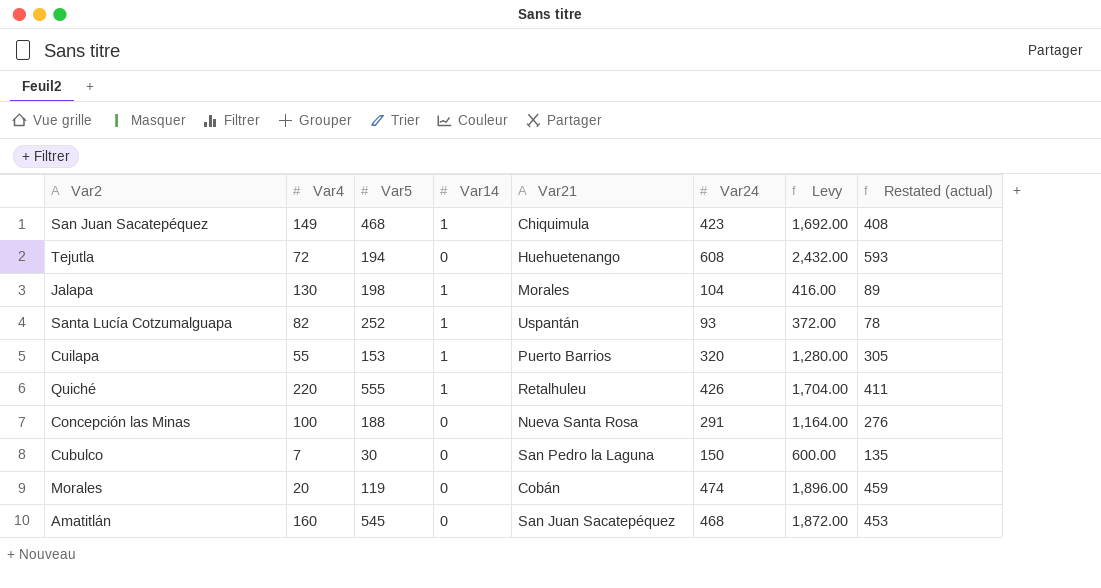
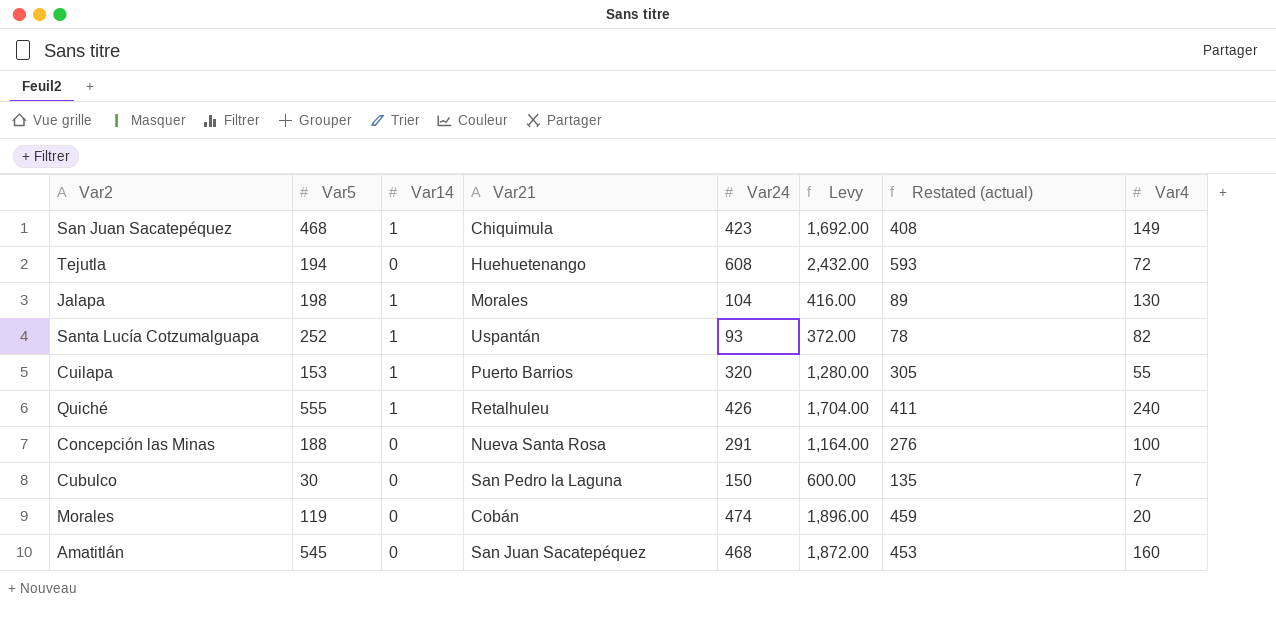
column Var4 | position: 2 -> 8
Quiché | Var4: 220 -> 240

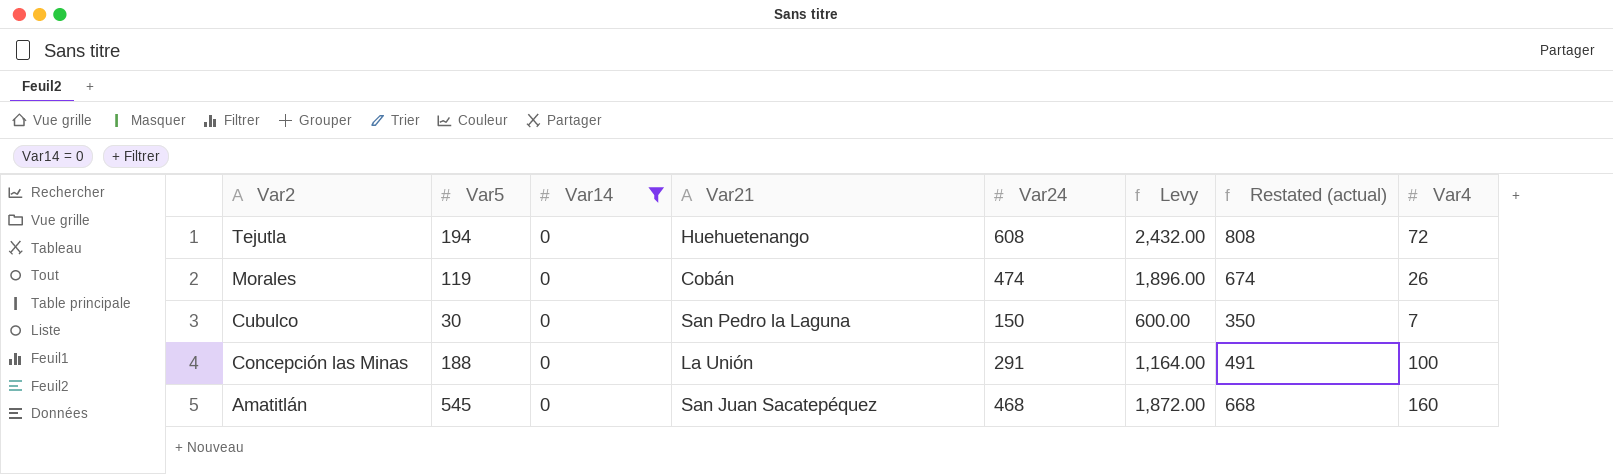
filter: none -> Var14 = 0
row order: none -> Var2 descending
column Restated (actual) | formula: [Var24] - 15 -> [Var24] + 200
Morales | Var4: 20 -> 26
Concepción las Minas | Var21: Nueva Santa Rosa -> La Unión

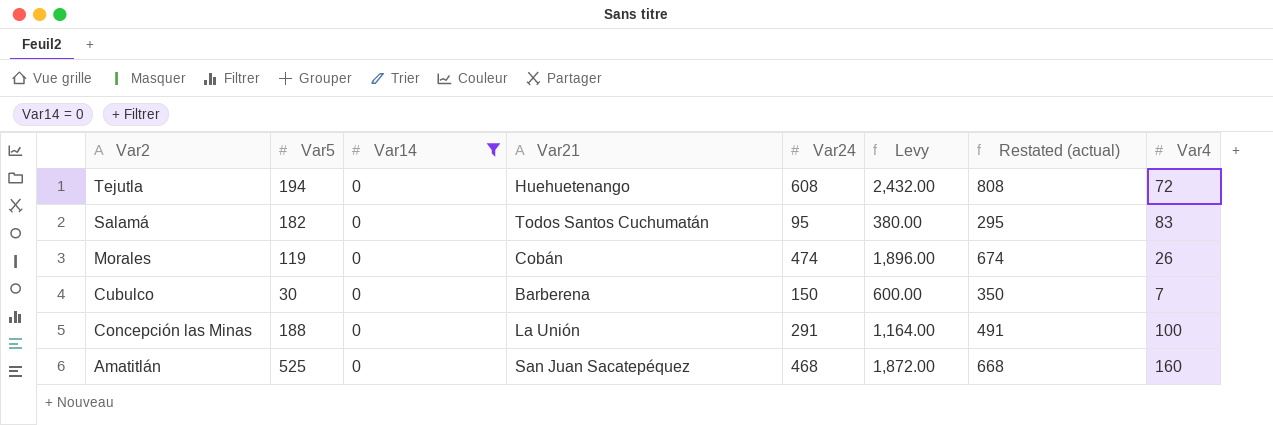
row Salamá: none -> 182 | 0 | Todos Santos Cuchumatán | 95 | 380.00 | 295 | 83
Cubulco | Var21: San Pedro la Laguna -> Barberena
Amatitlán | Var5: 545 -> 525

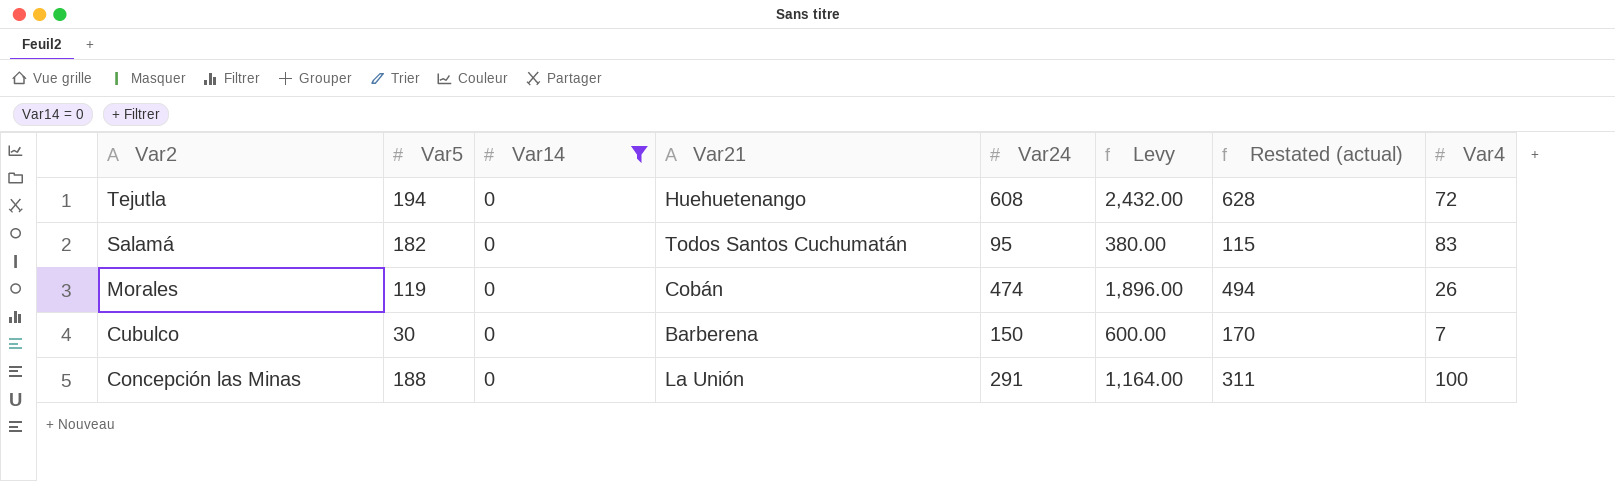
column Restated (actual) | formula: [Var24] + 200 -> [Var24] + 20
row Amatitlán: 525 | 0 | San Juan Sacatepéquez | 468 | 1,872.00 | 668 | 160 -> none

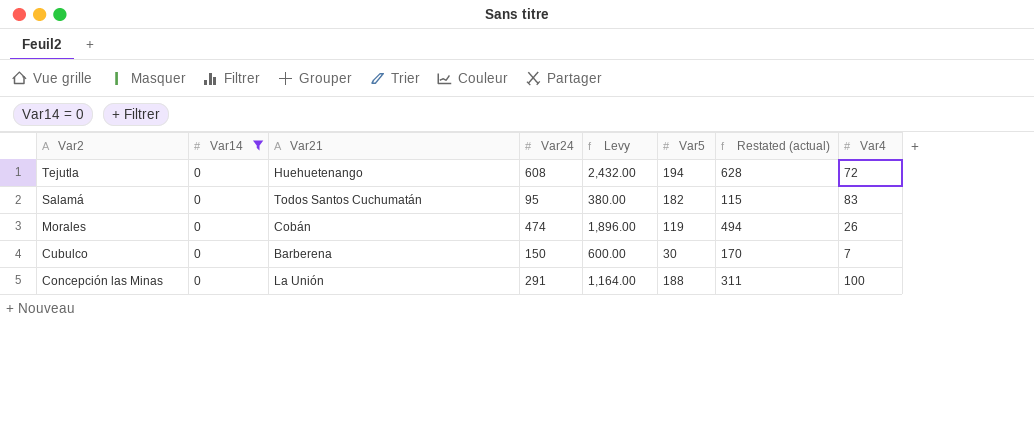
column Var5 | position: 2 -> 6

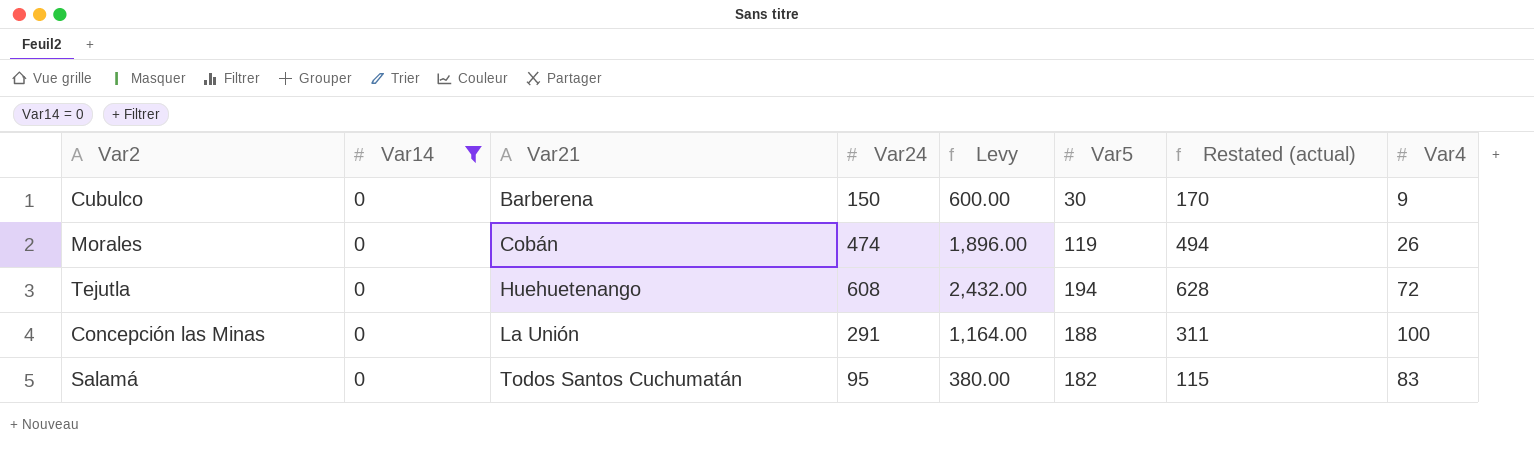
row order: Var2 descending -> Var21 ascending
Cubulco | Var4: 7 -> 9

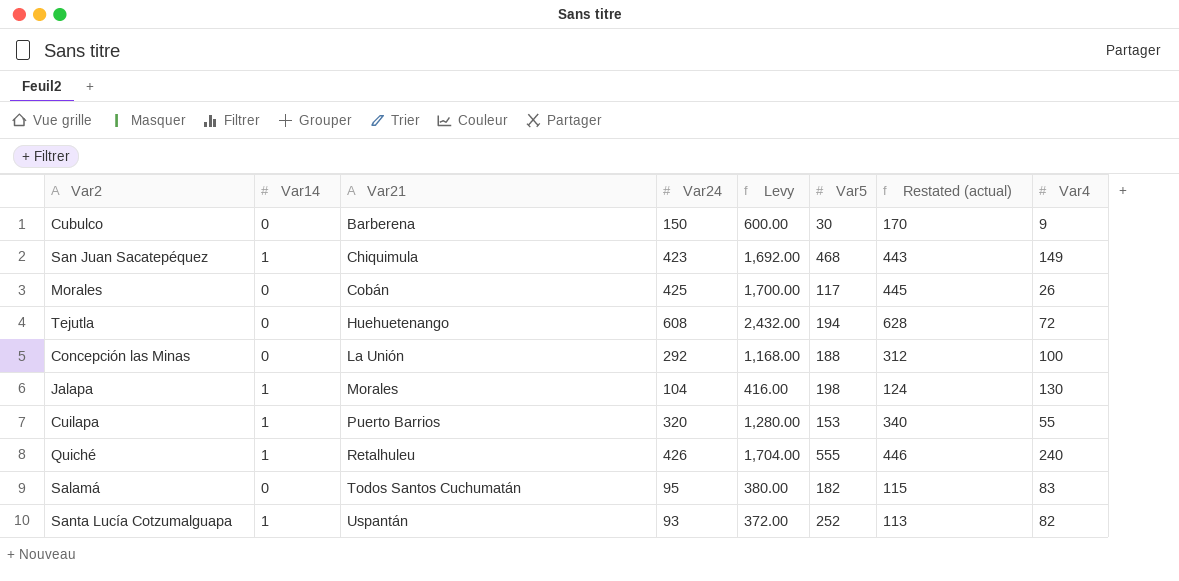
filter: Var14 = 0 -> none
Morales | Var24: 474 -> 425
Morales | Levy: 1,896.00 -> 1,700.00
Morales | Var5: 119 -> 117
Morales | Restated (actual): 494 -> 445
Concepción las Minas | Var24: 291 -> 292
Concepción las Minas | Levy: 1,164.00 -> 1,168.00
Concepción las Minas | Restated (actual): 311 -> 312

